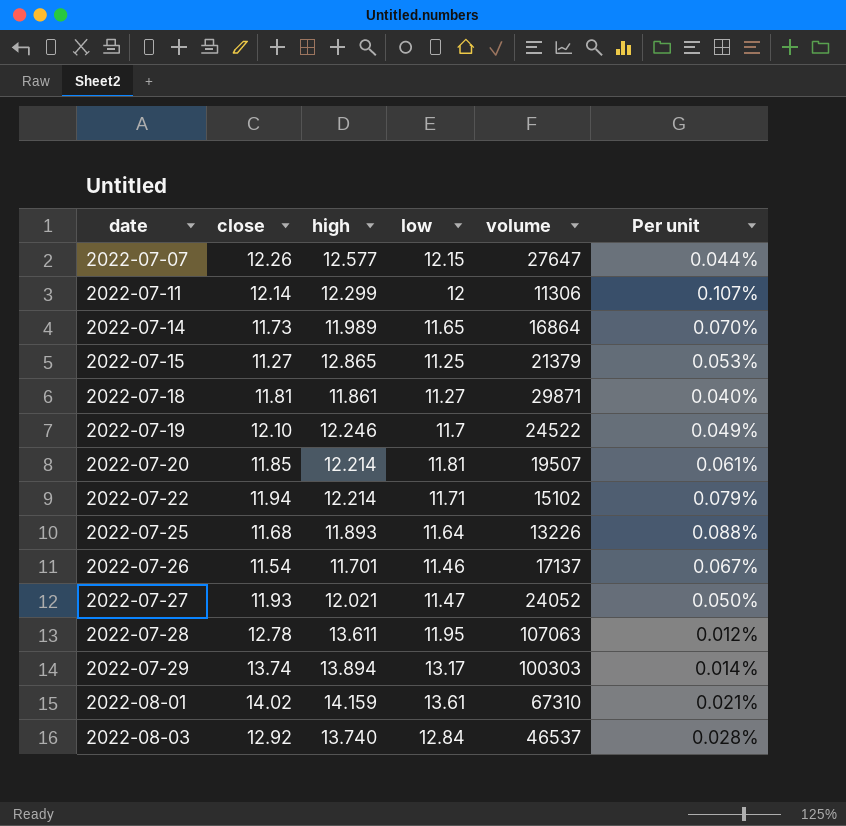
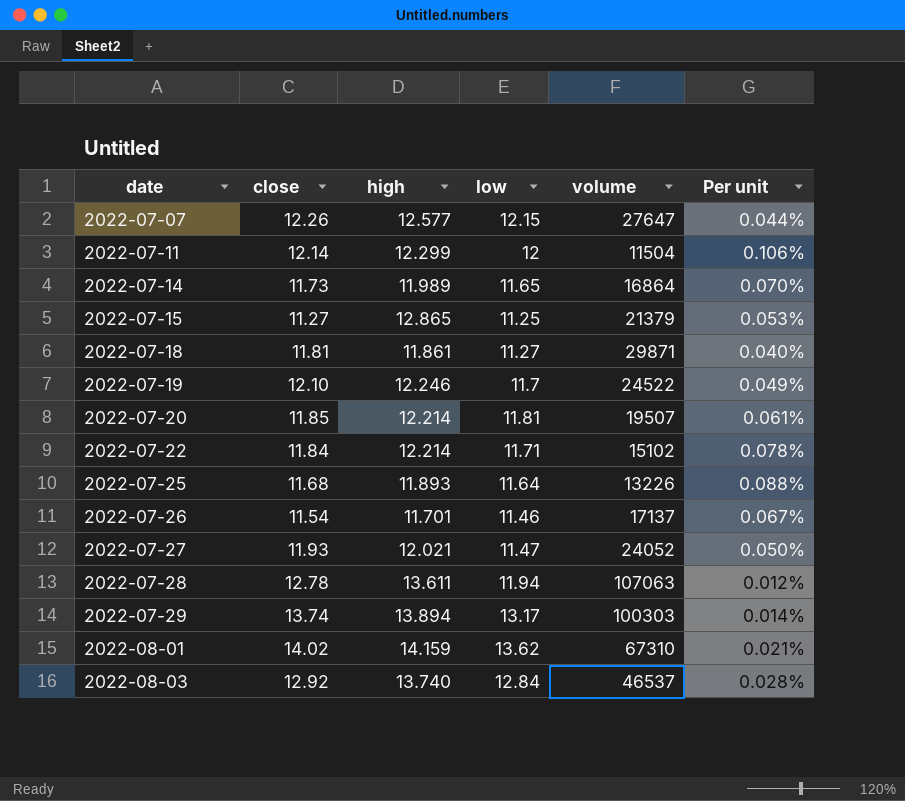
2022-07-11 | volume: 11306 -> 11504
2022-07-11 | Per unit: 0.107% -> 0.106%
2022-07-22 | close: 11.94 -> 11.84
2022-07-22 | Per unit: 0.079% -> 0.078%
2022-07-28 | low: 11.95 -> 11.94
2022-08-01 | low: 13.61 -> 13.62

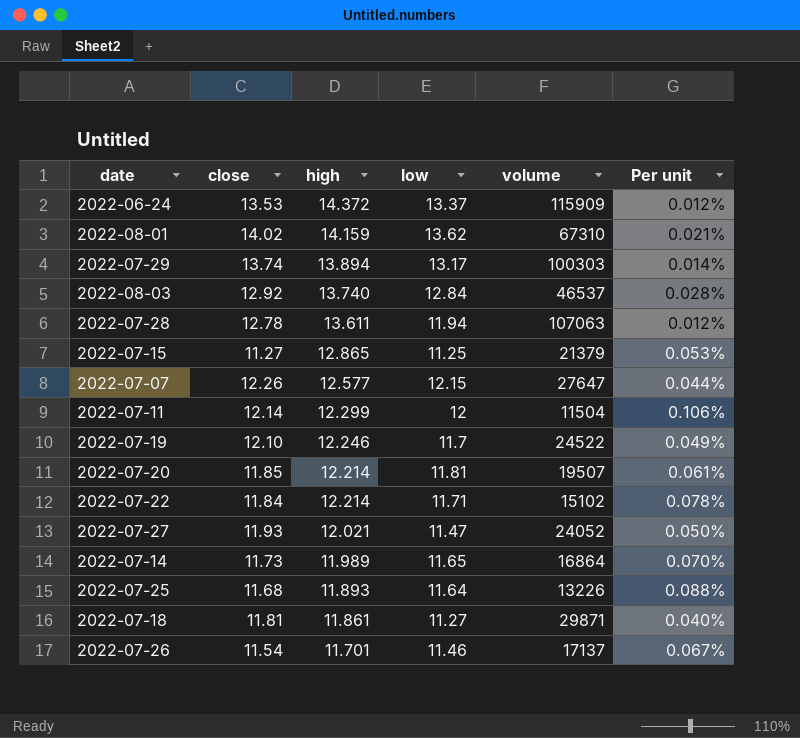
row order: date ascending -> high descending
row 2022-06-24: none -> 13.53 | 14.372 | 13.37 | 115909 | 0.012%

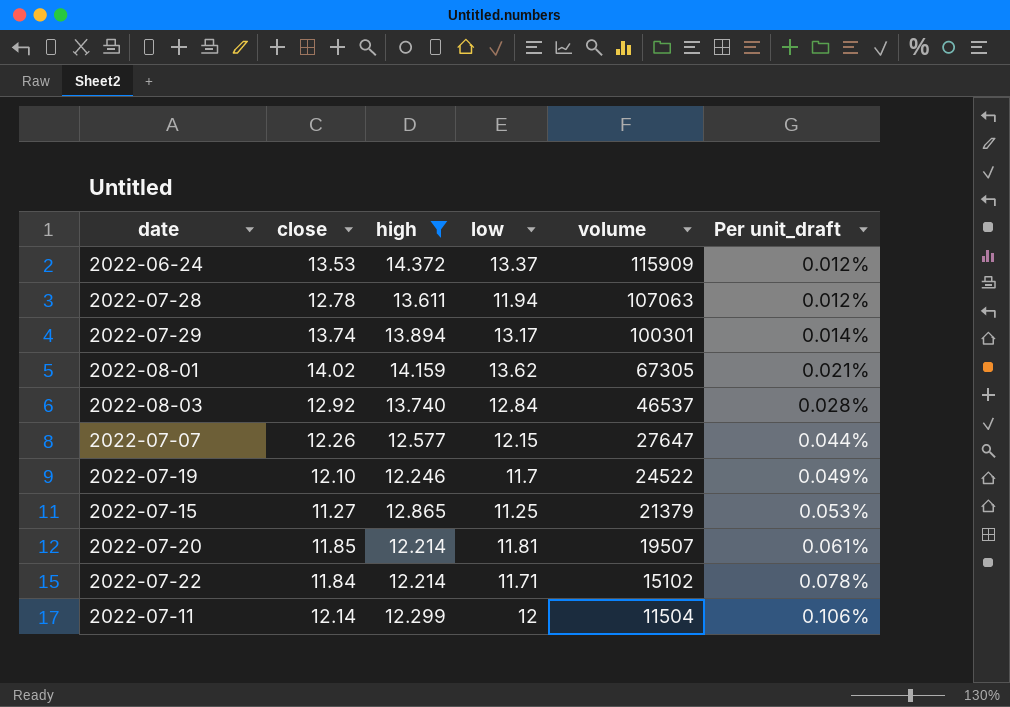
filter: none -> high >= 12.214
row order: high descending -> volume descending
column name: Per unit -> Per unit_draft
2022-07-29 | volume: 100303 -> 100301
2022-08-01 | volume: 67310 -> 67305

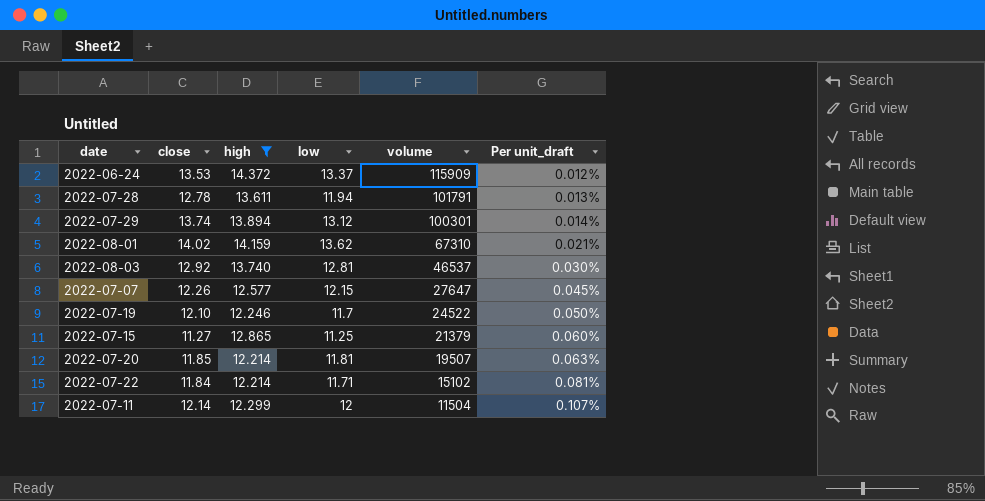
column Per unit_draft | formula: [close] / [volume] -> [high] / [volume]
2022-07-28 | volume: 107063 -> 101791
2022-07-29 | low: 13.17 -> 13.12
2022-08-01 | volume: 67305 -> 67310
2022-08-03 | low: 12.84 -> 12.81

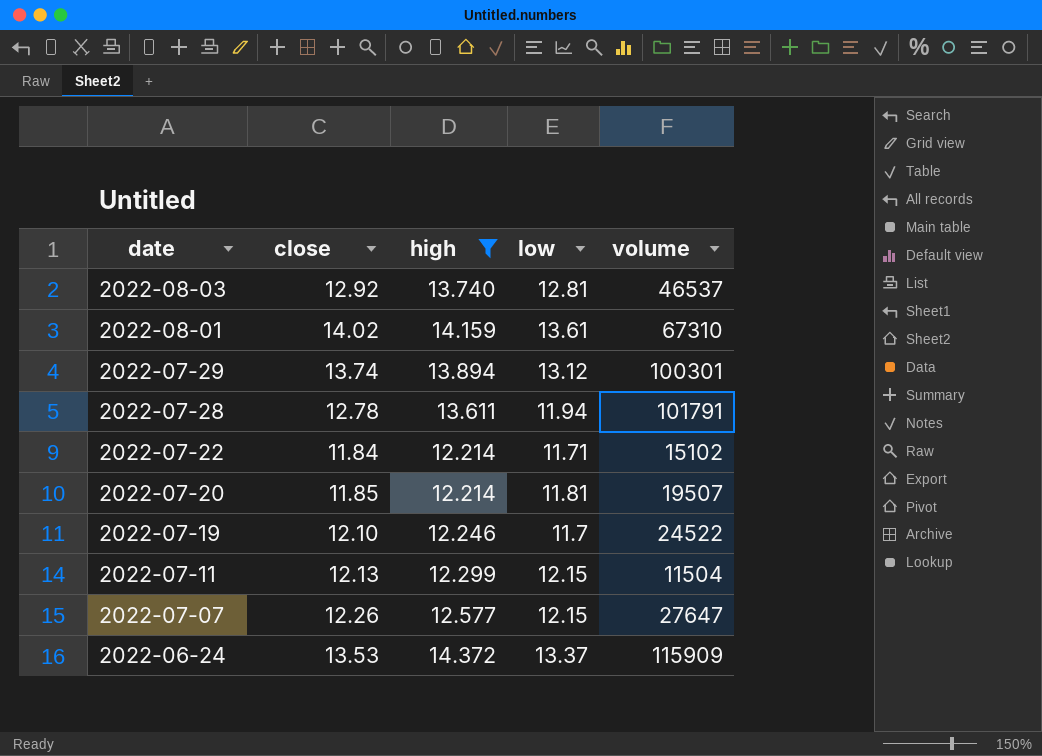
row order: volume descending -> date descending
column Per unit_draft | formula: [high] / [volume] -> none
row 2022-07-15: 11.27 | 12.865 | 11.25 | 21379 | 0.060% -> none
2022-08-01 | low: 13.62 -> 13.61
2022-07-11 | close: 12.14 -> 12.13
2022-07-11 | low: 12 -> 12.15

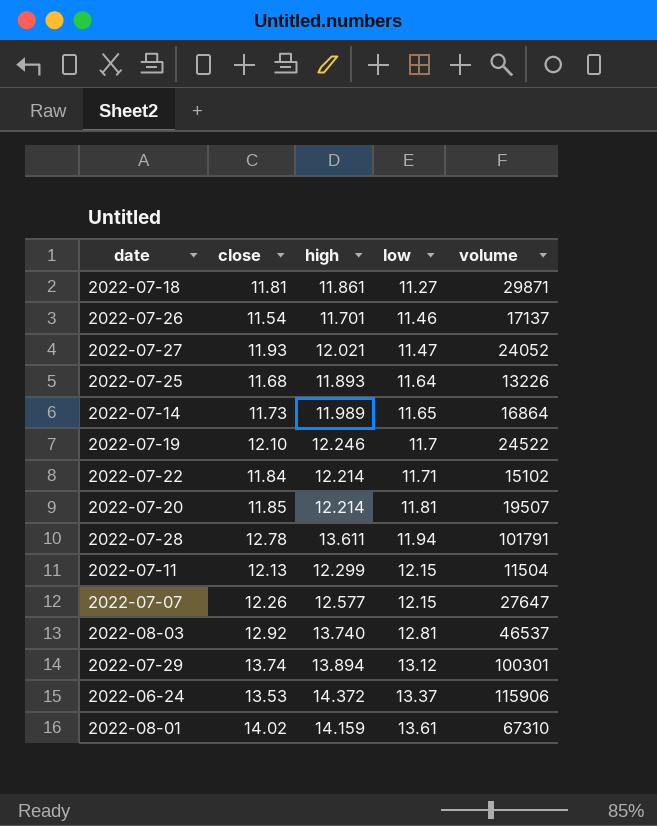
filter: high >= 12.214 -> none
row order: date descending -> low ascending
2022-06-24 | volume: 115909 -> 115906

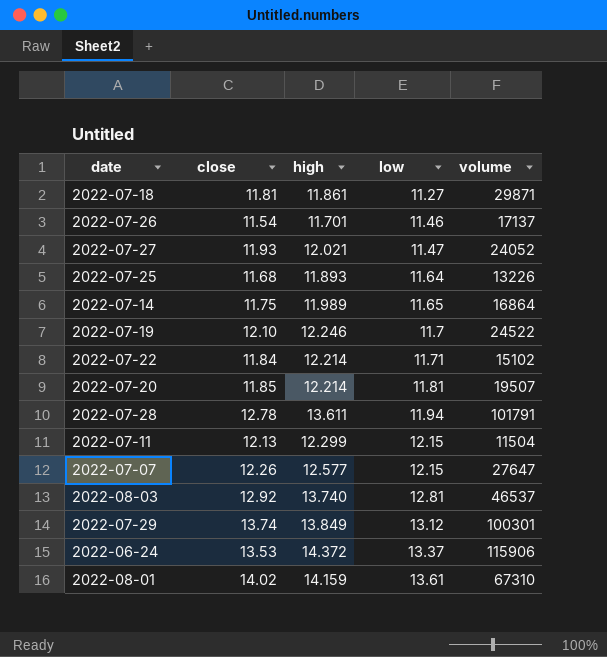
2022-07-14 | close: 11.73 -> 11.75
2022-07-29 | high: 13.894 -> 13.849

